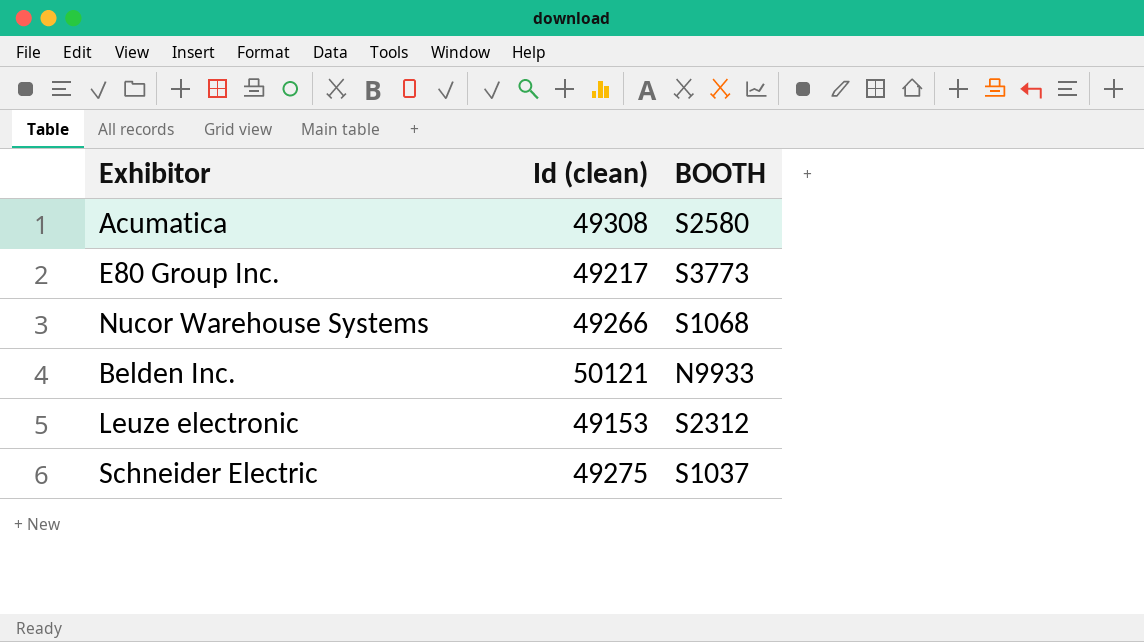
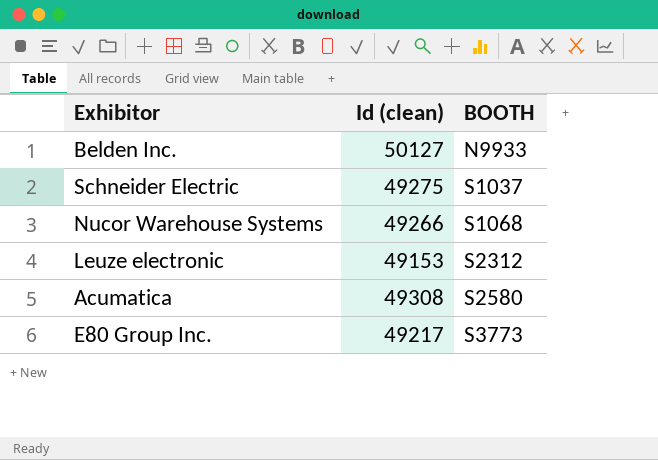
row order: none -> BOOTH ascending
Belden Inc. | Id (clean): 50121 -> 50127

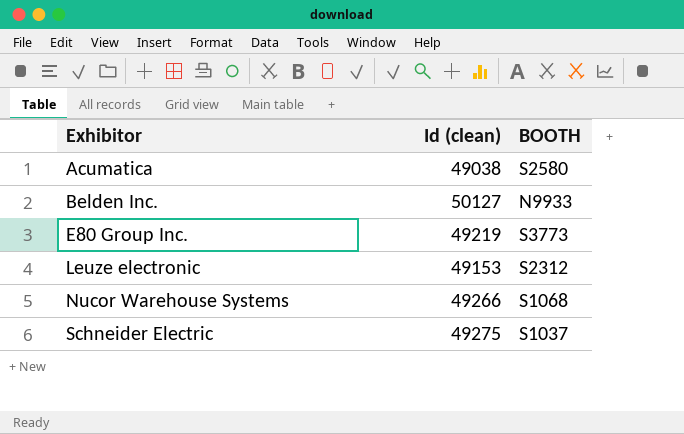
row order: BOOTH ascending -> Exhibitor ascending
Acumatica | Id (clean): 49308 -> 49038
E80 Group Inc. | Id (clean): 49217 -> 49219

